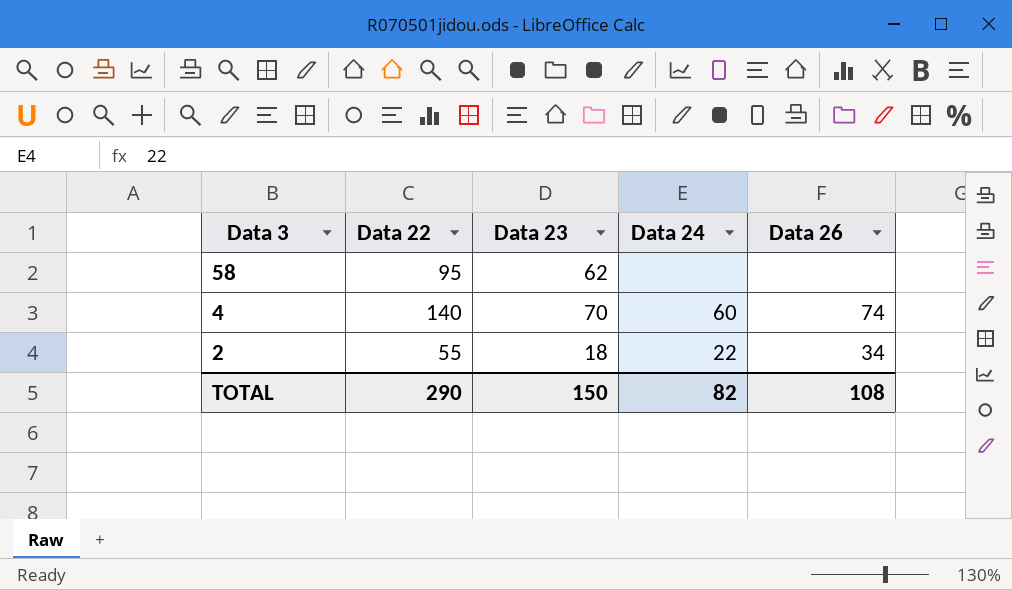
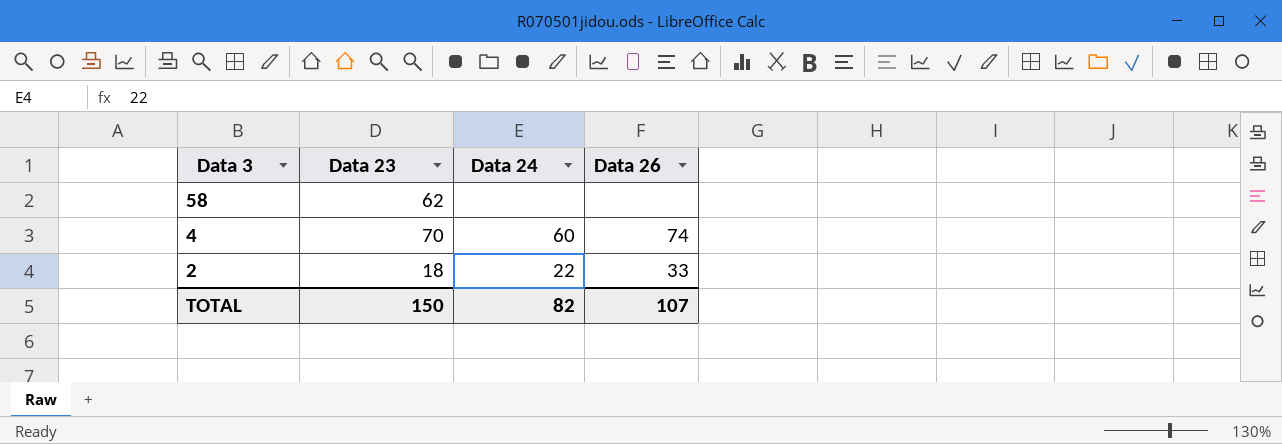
column Data 22 | position: 2 -> none
2 | Data 26: 34 -> 33
TOTAL | Data 26: 108 -> 107

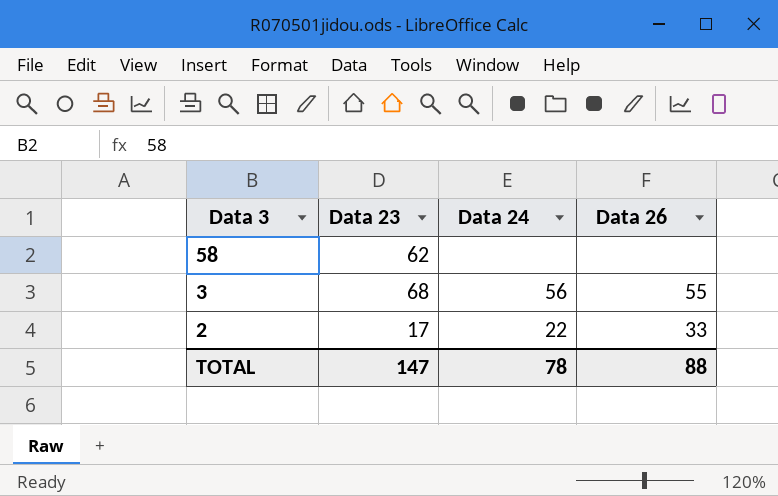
row 4: 70 | 60 | 74 -> none
row 3: none -> 68 | 56 | 55
2 | Data 23: 18 -> 17
TOTAL | Data 23: 150 -> 147
TOTAL | Data 24: 82 -> 78
TOTAL | Data 26: 107 -> 88

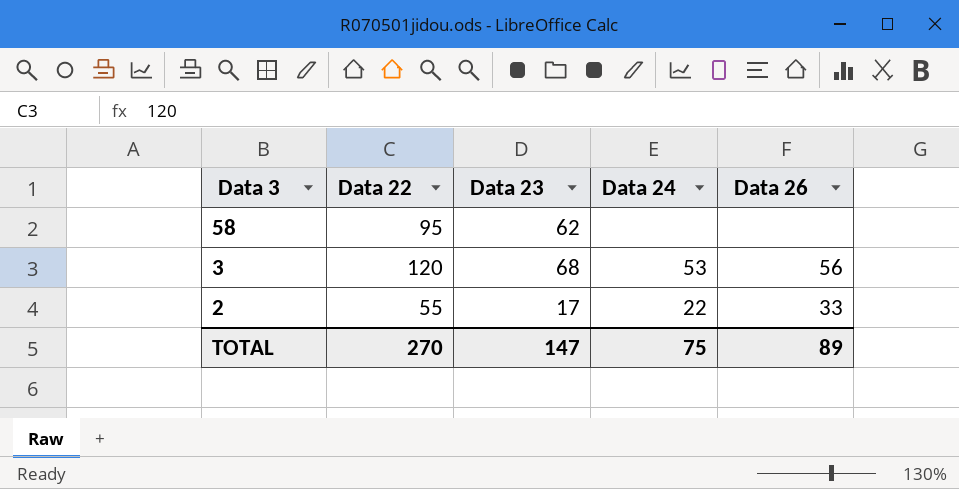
column Data 22 | position: none -> 2
3 | Data 24: 56 -> 53
3 | Data 26: 55 -> 56
TOTAL | Data 24: 78 -> 75
TOTAL | Data 26: 88 -> 89

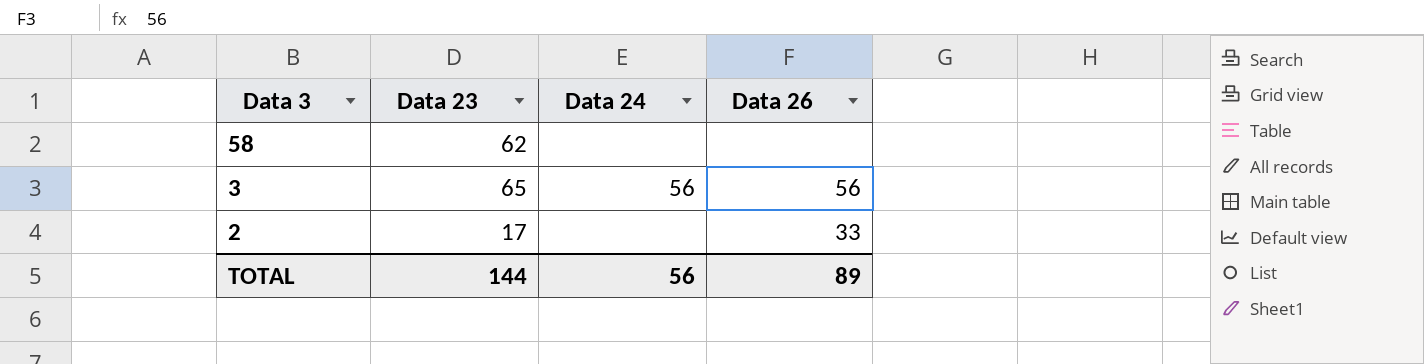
column Data 22 | position: 2 -> none
3 | Data 23: 68 -> 65
3 | Data 24: 53 -> 56
2 | Data 24: 22 -> none
TOTAL | Data 23: 147 -> 144
TOTAL | Data 24: 75 -> 56

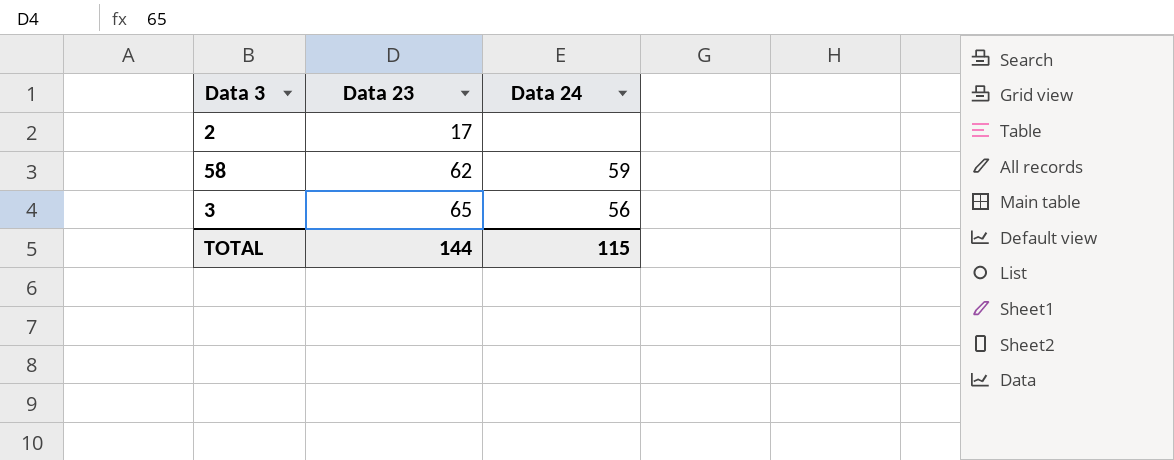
row order: Data 3 descending -> Data 23 ascending
column Data 26 | position: 4 -> none
58 | Data 24: none -> 59
TOTAL | Data 24: 56 -> 115

